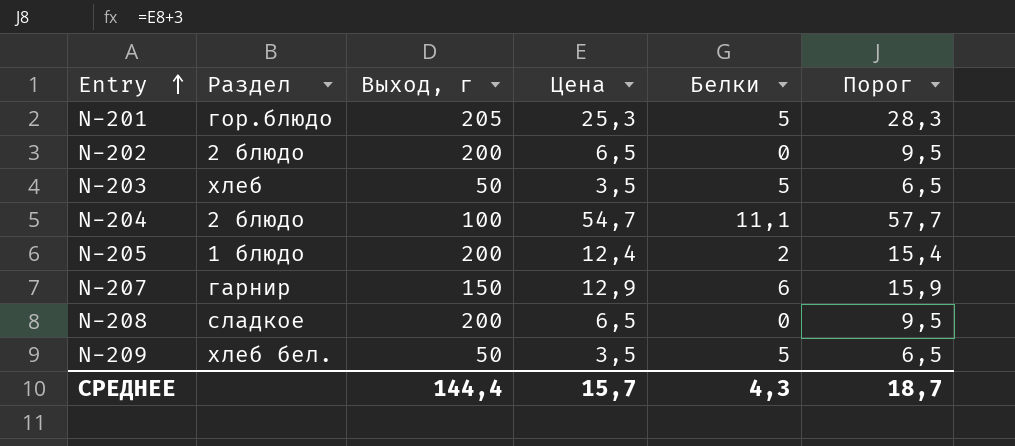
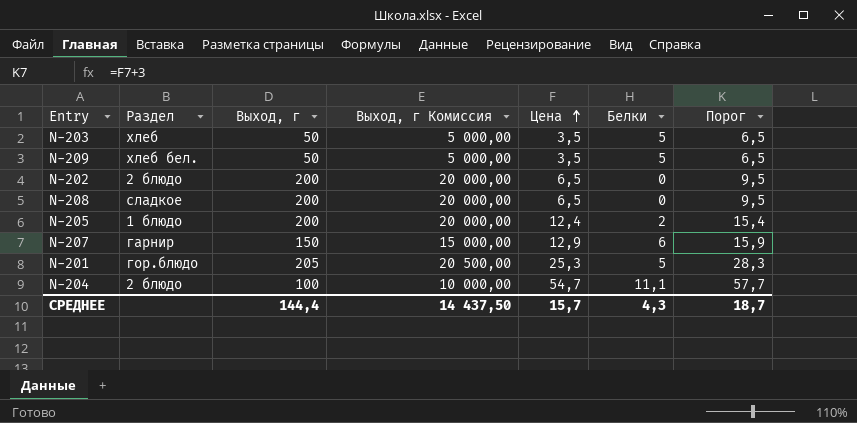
row order: Entry ascending -> Цена ascending
column Выход, г Комиссия | formula: none -> [Выход, г] * 100

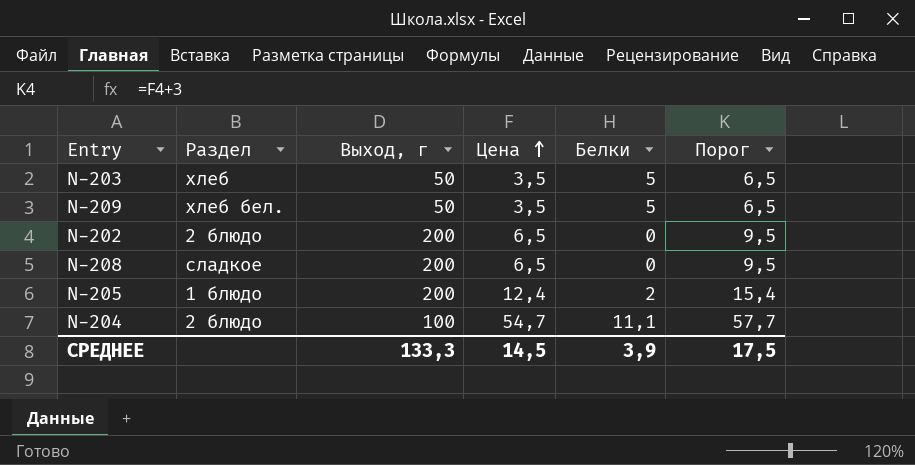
column Выход, г Комиссия | formula: [Выход, г] * 100 -> none
row N-207: гарнир | 150 | 15 000,00 | 12,9 | 6 | 15,9 -> none
row N-201: гор.блюдо | 205 | 20 500,00 | 25,3 | 5 | 28,3 -> none
СРЕДНЕЕ | Выход, г: 144,4 -> 133,3
СРЕДНЕЕ | Цена: 15,7 -> 14,5
СРЕДНЕЕ | Белки: 4,3 -> 3,9
СРЕДНЕЕ | Порог: 18,7 -> 17,5

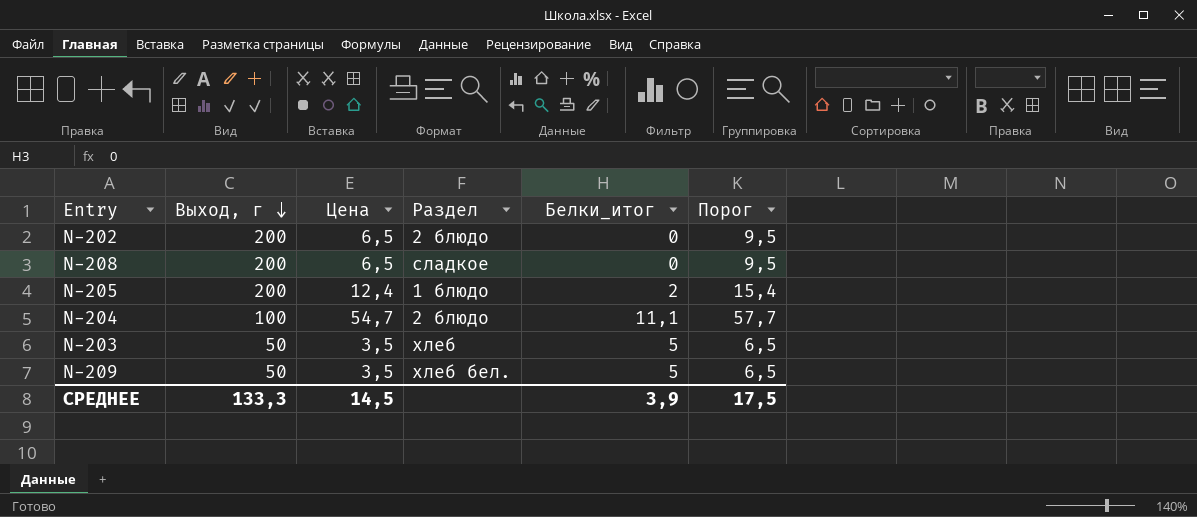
row order: Цена ascending -> Выход, г descending
column Раздел | position: 2 -> 4
column name: Белки -> Белки_итог

